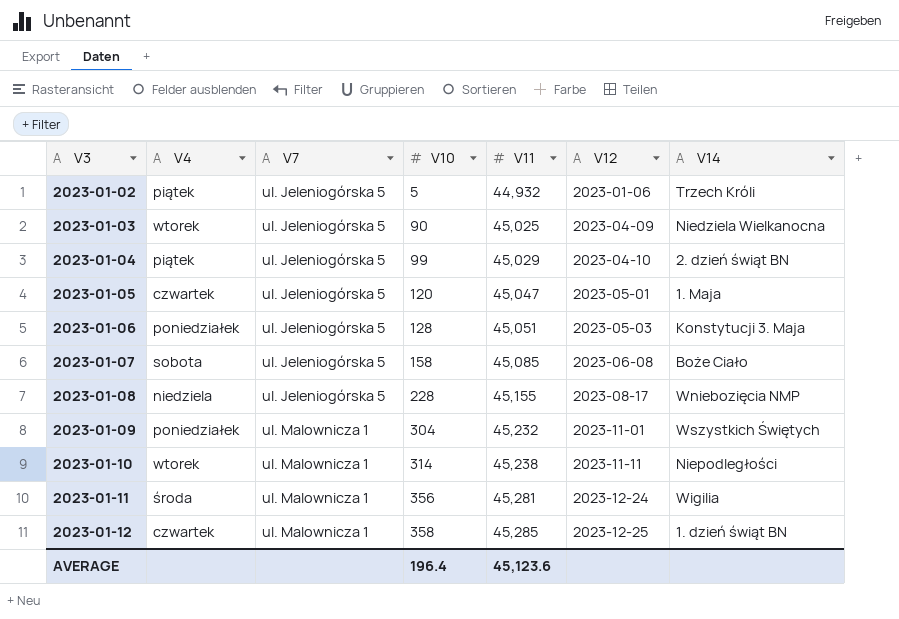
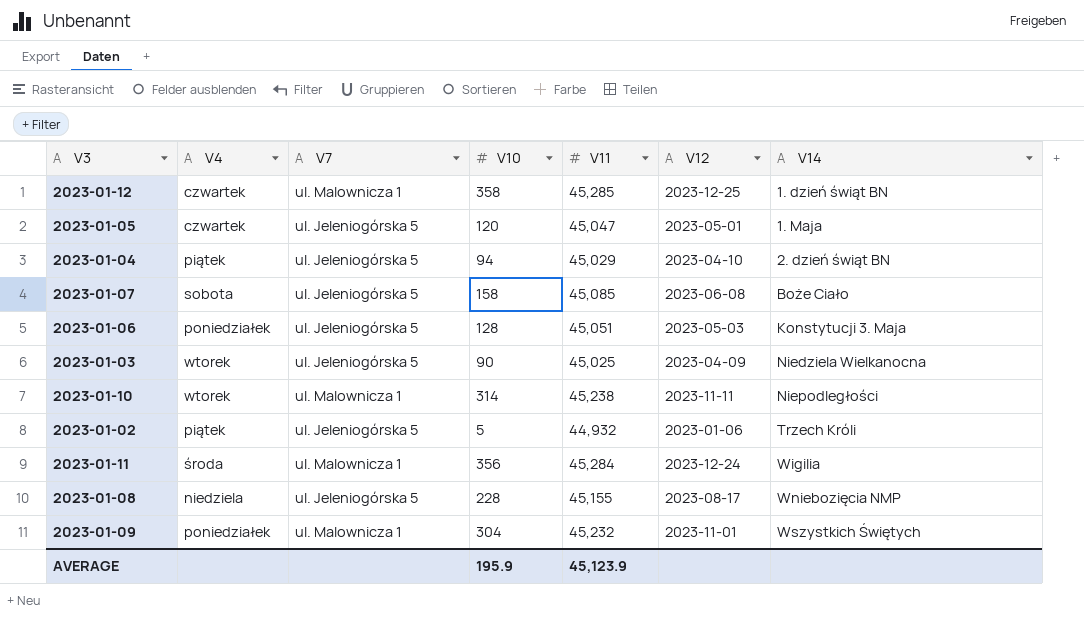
row order: V3 ascending -> V14 ascending
2023-01-04 | V10: 99 -> 94
2023-01-11 | V11: 45,281 -> 45,284
AVERAGE | V10: 196.4 -> 195.9
AVERAGE | V11: 45,123.6 -> 45,123.9

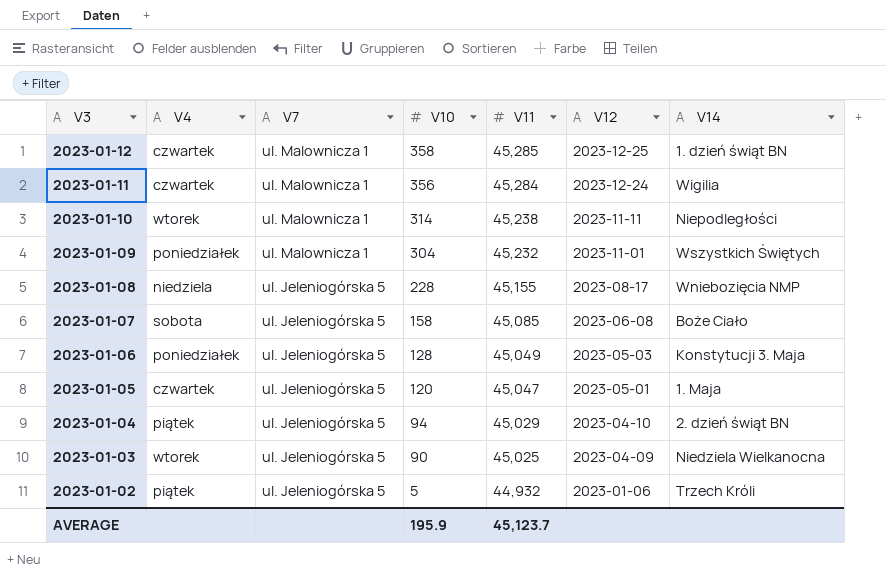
row order: V14 ascending -> V3 descending
2023-01-11 | V4: środa -> czwartek
2023-01-06 | V11: 45,051 -> 45,049
AVERAGE | V11: 45,123.9 -> 45,123.7

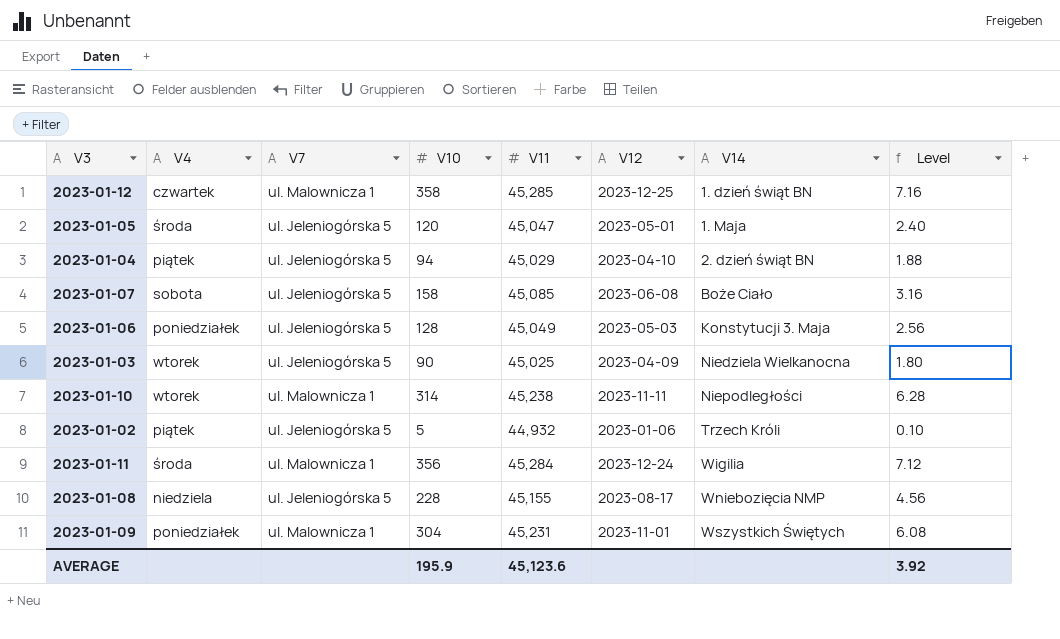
row order: V3 descending -> V14 ascending
column Level | formula: none -> [V10] * 0.02
2023-01-05 | V4: czwartek -> środa
2023-01-11 | V4: czwartek -> środa
2023-01-09 | V11: 45,232 -> 45,231
AVERAGE | V11: 45,123.7 -> 45,123.6

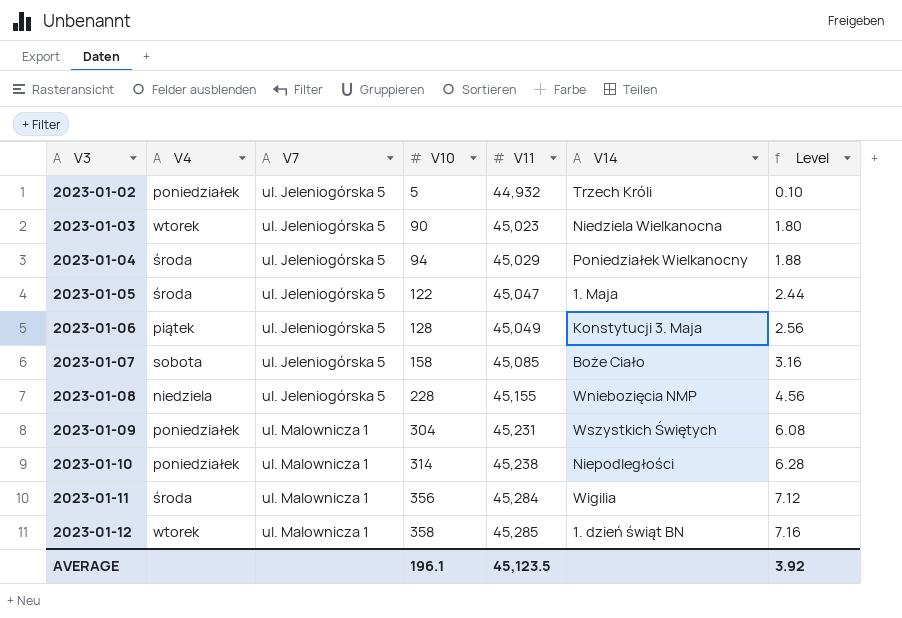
row order: V14 ascending -> V3 ascending
column V12 | position: 6 -> none
2023-01-02 | V4: piątek -> poniedziałek
2023-01-03 | V11: 45,025 -> 45,023
2023-01-04 | V4: piątek -> środa
2023-01-04 | V14: 2. dzień świąt BN -> Poniedziałek Wielkanocny
2023-01-05 | V10: 120 -> 122
2023-01-05 | Level: 2.40 -> 2.44
2023-01-06 | V4: poniedziałek -> piątek
2023-01-10 | V4: wtorek -> poniedziałek
2023-01-12 | V4: czwartek -> wtorek
AVERAGE | V10: 195.9 -> 196.1
AVERAGE | V11: 45,123.6 -> 45,123.5

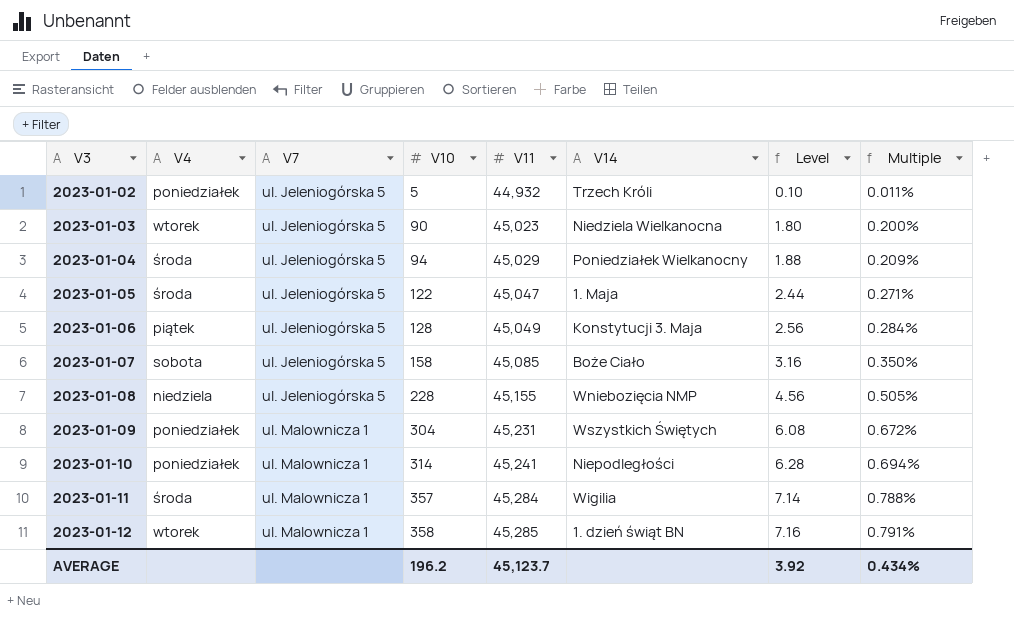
column Multiple | formula: none -> [V10] / [V11]
2023-01-10 | V11: 45,238 -> 45,241
2023-01-11 | V10: 356 -> 357
2023-01-11 | Level: 7.12 -> 7.14
AVERAGE | V10: 196.1 -> 196.2
AVERAGE | V11: 45,123.5 -> 45,123.7

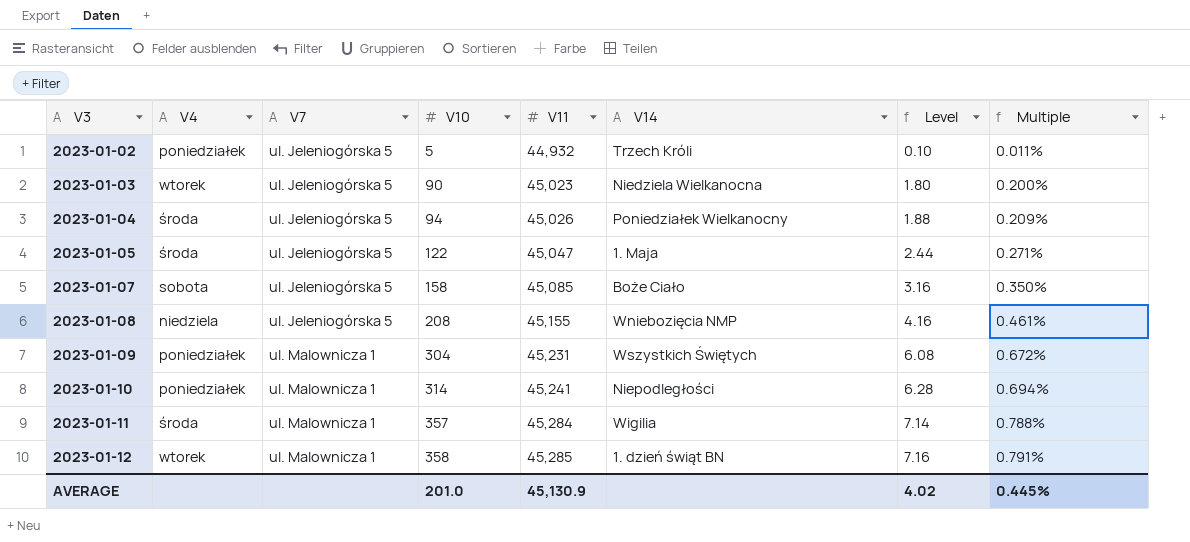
row 2023-01-06: piątek | ul. Jeleniogórska 5 | 128 | 45,049 | Konstytucji 3. Maja | 2.56 | 0.284% -> none
2023-01-04 | V11: 45,029 -> 45,026
2023-01-08 | V10: 228 -> 208
2023-01-08 | Level: 4.56 -> 4.16
2023-01-08 | Multiple: 0.505% -> 0.461%
AVERAGE | V10: 196.2 -> 201.0
AVERAGE | V11: 45,123.7 -> 45,130.9
AVERAGE | Level: 3.92 -> 4.02
AVERAGE | Multiple: 0.434% -> 0.445%

